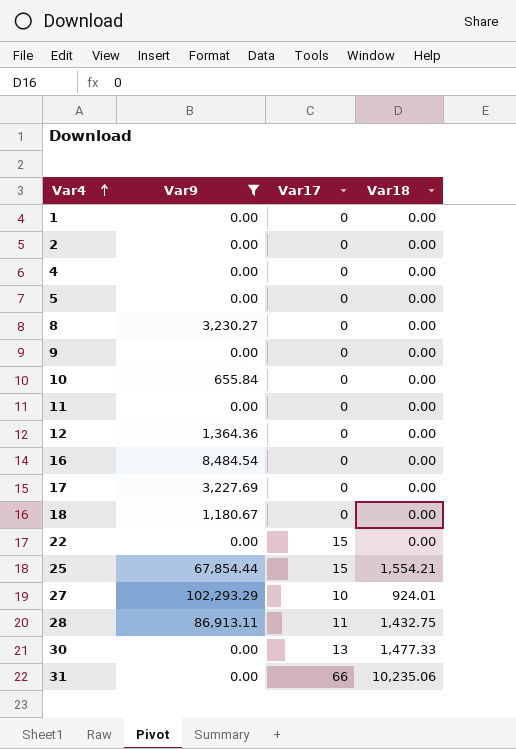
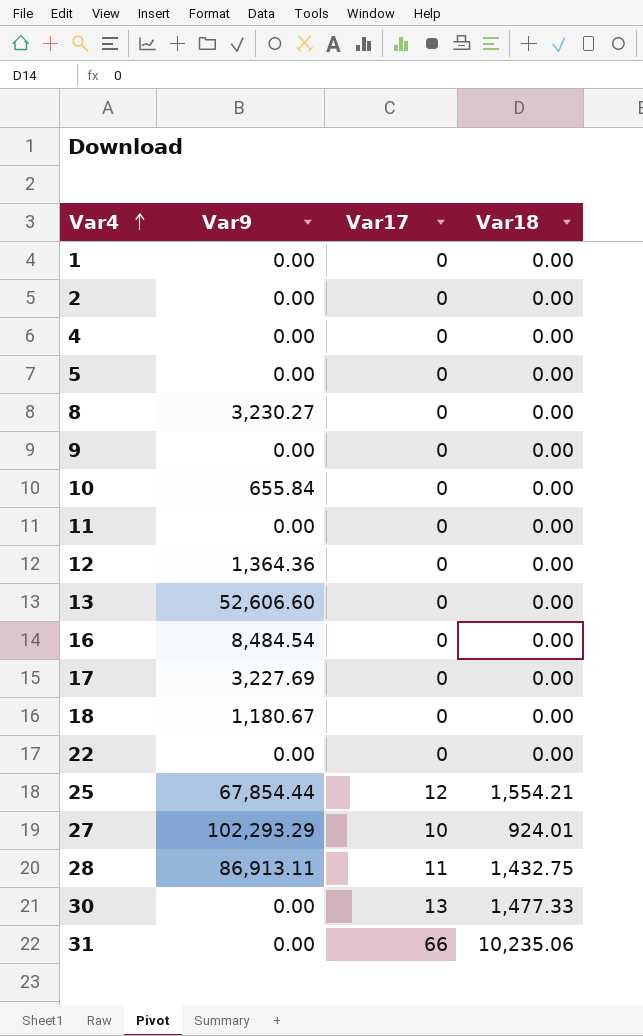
filter: Var9 != 52,606.60 -> none
22 | Var17: 15 -> 0
25 | Var17: 15 -> 12

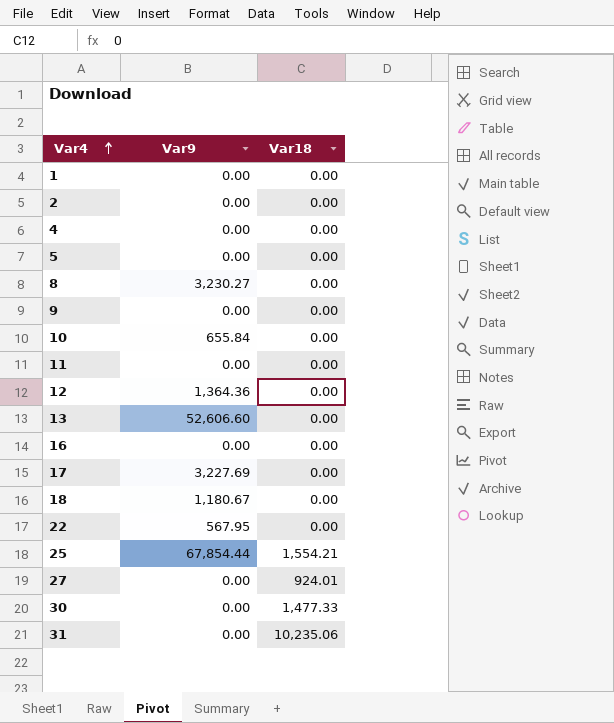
column Var17 | position: 3 -> none
row 28: 86,913.11 | 11 | 1,432.75 -> none
16 | Var9: 8,484.54 -> 0.00
22 | Var9: 0.00 -> 567.95
27 | Var9: 102,293.29 -> 0.00

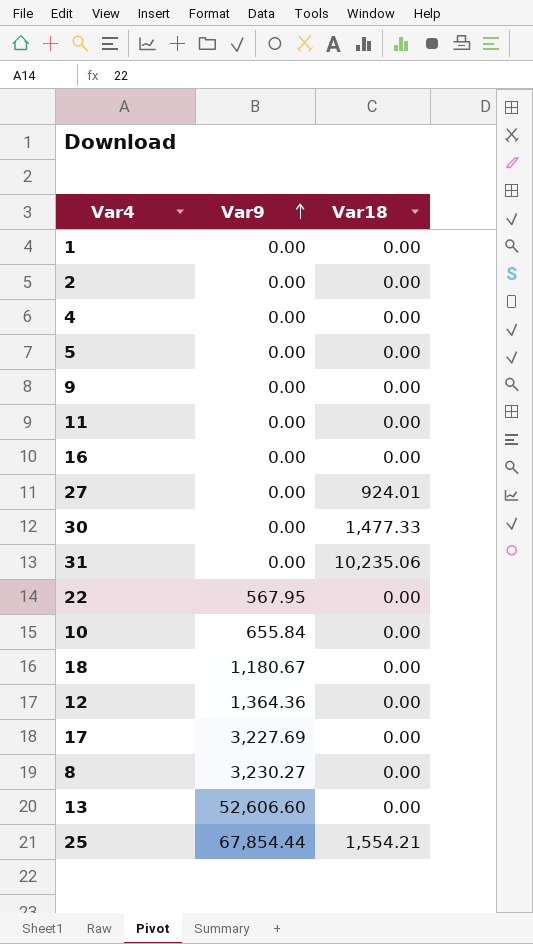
row order: Var4 ascending -> Var9 ascending

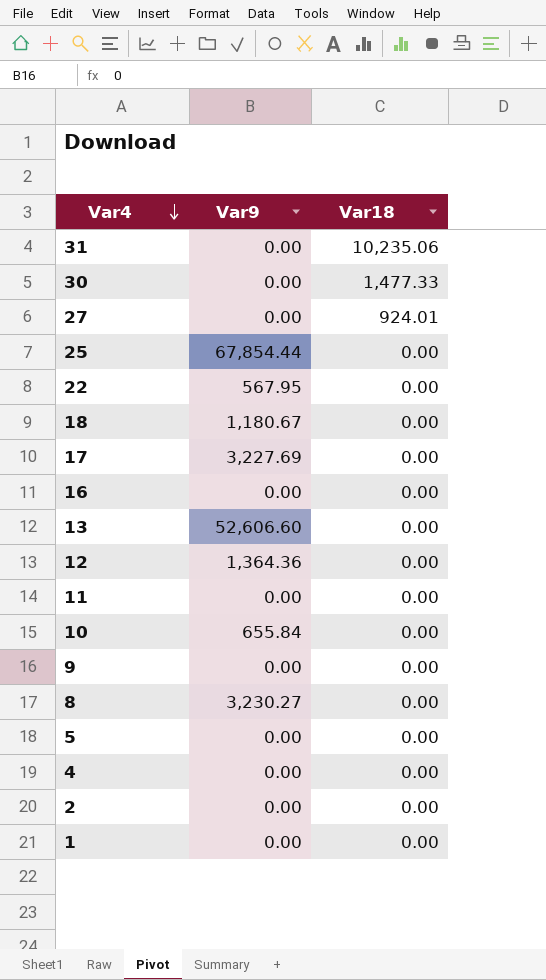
row order: Var9 ascending -> Var4 descending
25 | Var18: 1,554.21 -> 0.00

